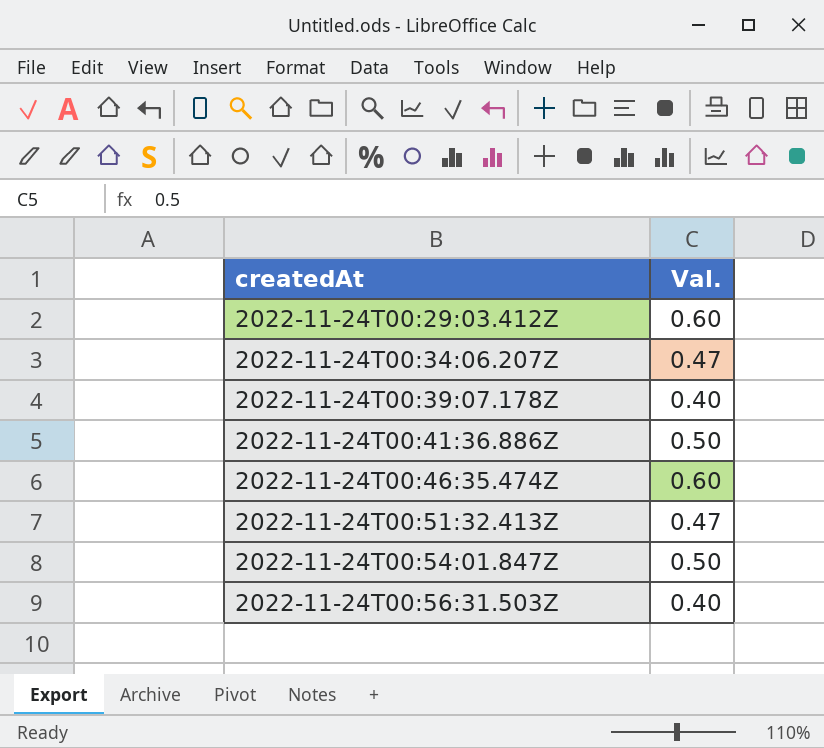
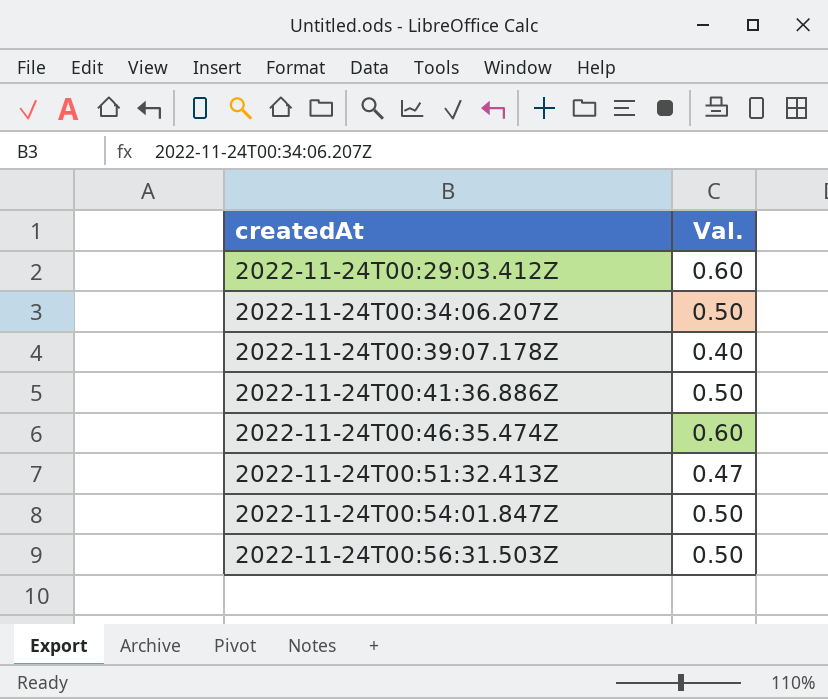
2022-11-24T00:34:06.207Z | Val.: 0.47 -> 0.50
2022-11-24T00:56:31.503Z | Val.: 0.40 -> 0.50

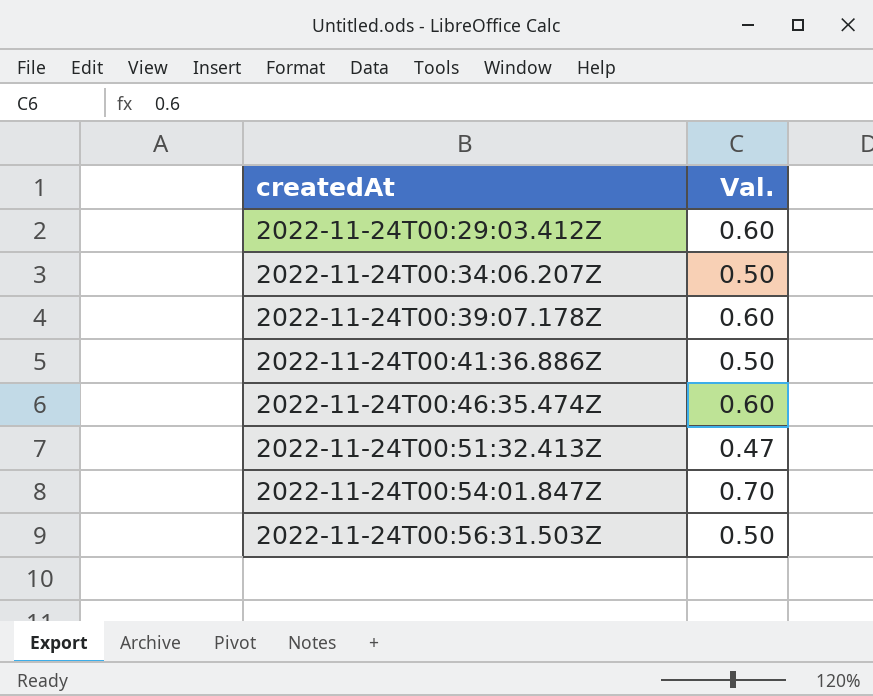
2022-11-24T00:39:07.178Z | Val.: 0.40 -> 0.60
2022-11-24T00:54:01.847Z | Val.: 0.50 -> 0.70

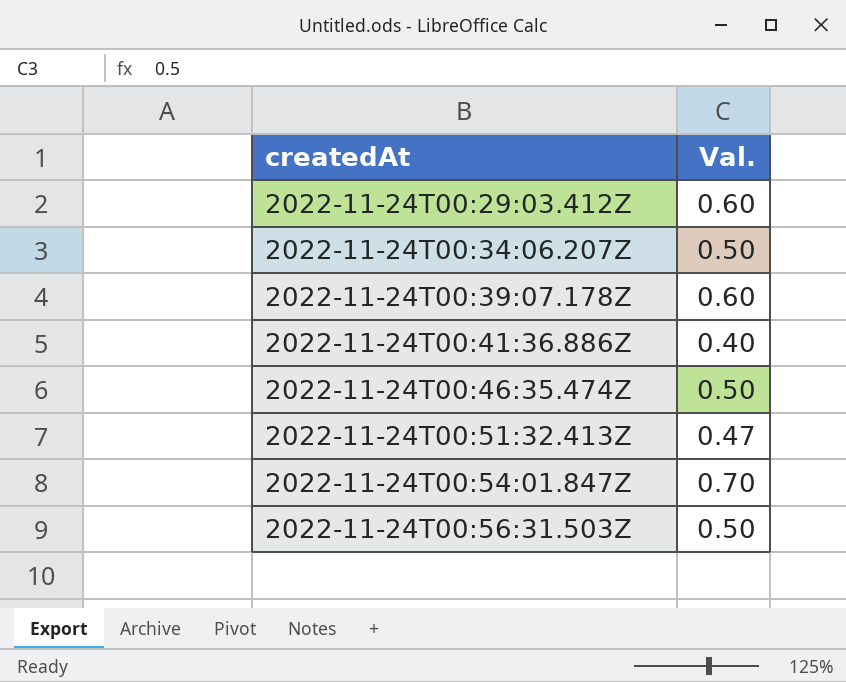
2022-11-24T00:41:36.886Z | Val.: 0.50 -> 0.40
2022-11-24T00:46:35.474Z | Val.: 0.60 -> 0.50

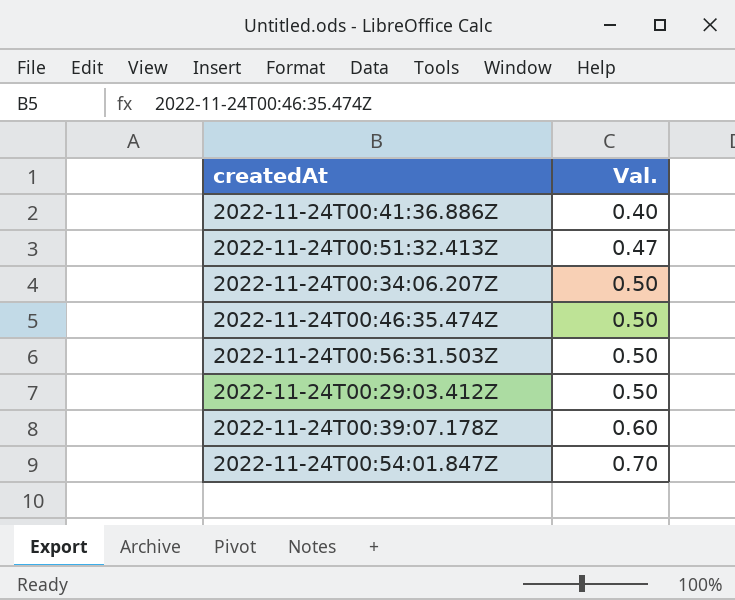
row order: createdAt ascending -> Val. ascending
2022-11-24T00:29:03.412Z | Val.: 0.60 -> 0.50

